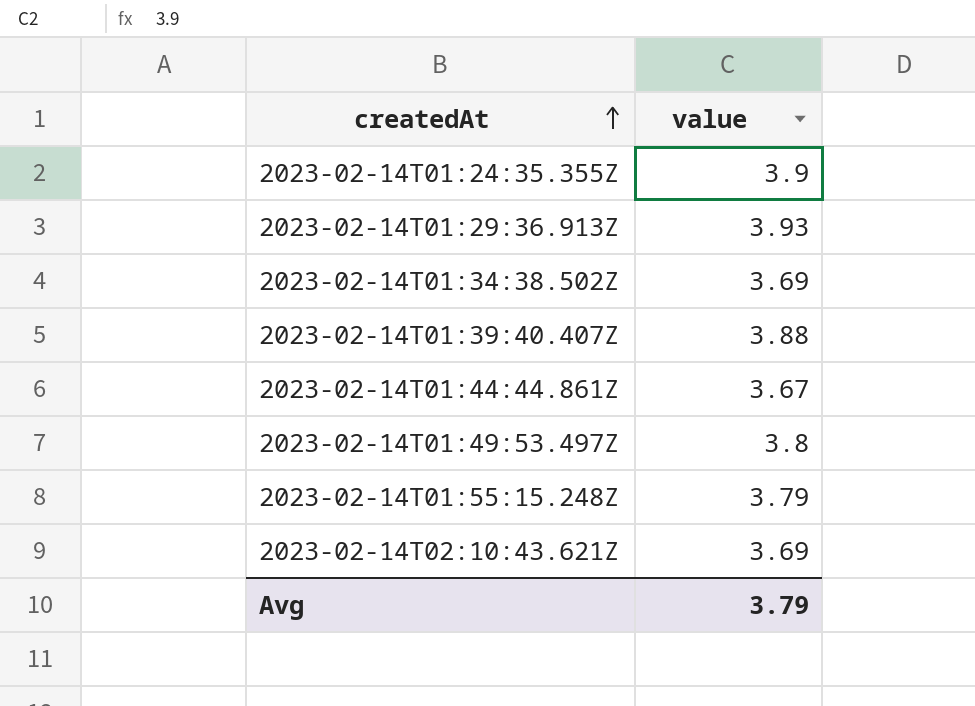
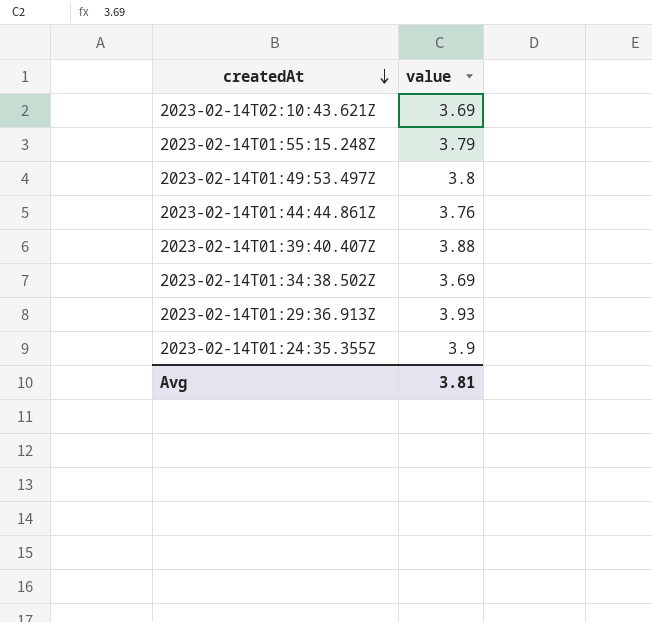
row order: createdAt ascending -> createdAt descending
2023-02-14T01:44:44.861Z | value: 3.67 -> 3.76
Avg | value: 3.79 -> 3.81

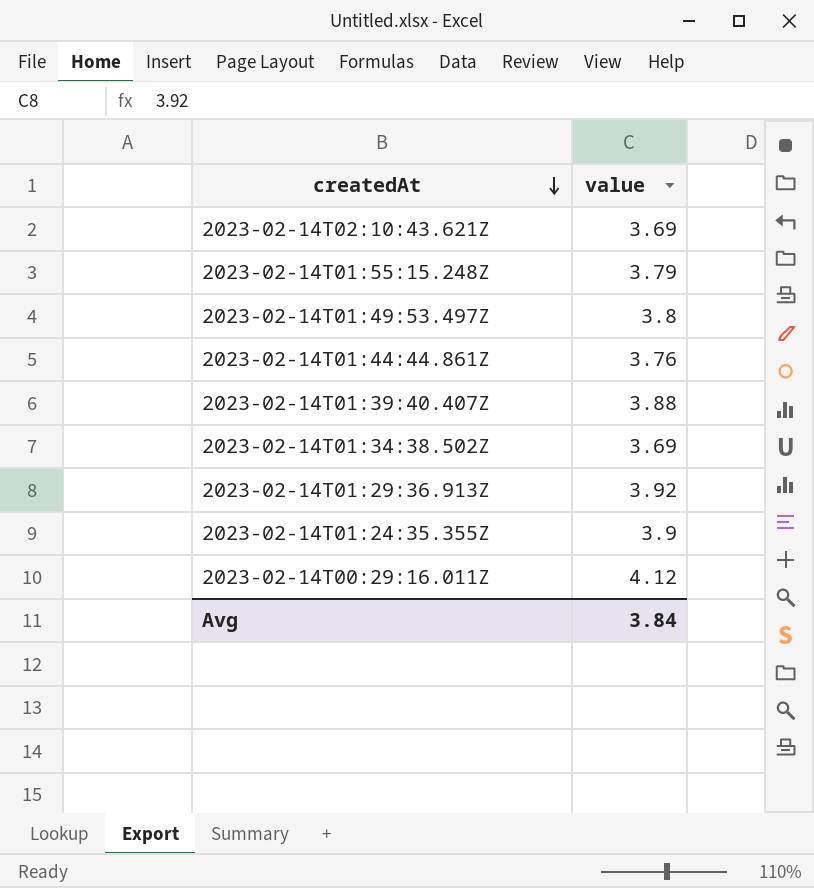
2023-02-14T01:29:36.913Z | value: 3.93 -> 3.92
row 2023-02-14T00:29:16.011Z: none -> 4.12
Avg | value: 3.81 -> 3.84

